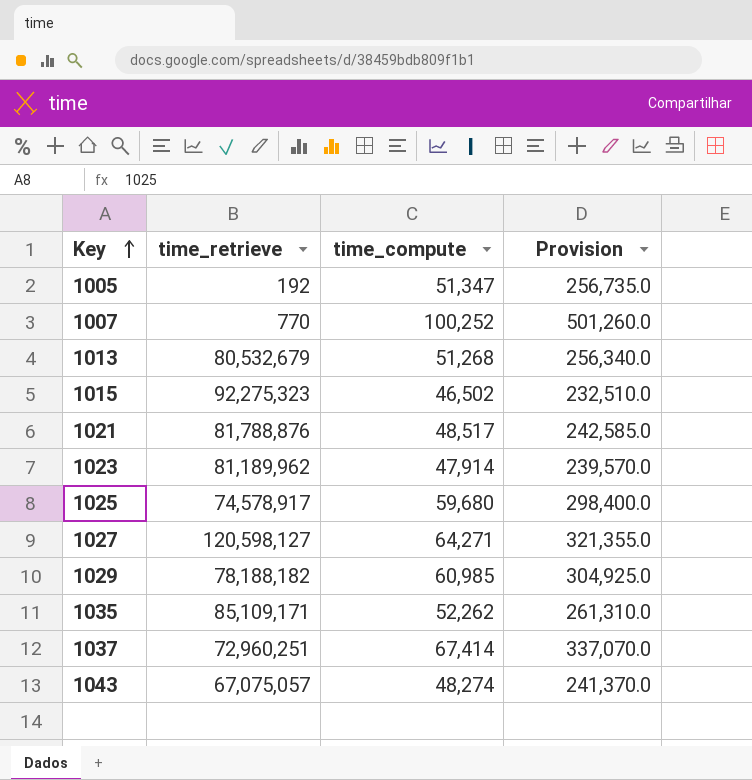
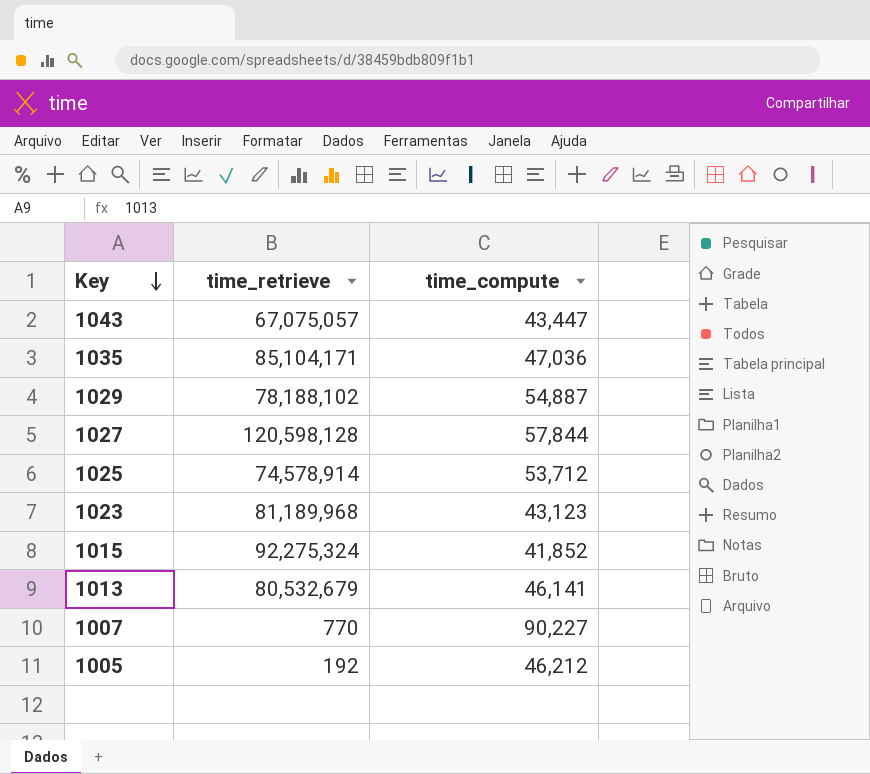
row order: Key ascending -> Key descending
column Provision | formula: [time_compute] * 5 -> none
row 1021: 81,788,876 | 48,517 | 242,585.0 -> none
row 1037: 72,960,251 | 67,414 | 337,070.0 -> none
1043 | time_compute: 48,274 -> 43,447
1035 | time_retrieve: 85,109,171 -> 85,104,171
1035 | time_compute: 52,262 -> 47,036
1029 | time_retrieve: 78,188,182 -> 78,188,102
1029 | time_compute: 60,985 -> 54,887
1027 | time_retrieve: 120,598,127 -> 120,598,128
1027 | time_compute: 64,271 -> 57,844
1025 | time_retrieve: 74,578,917 -> 74,578,914
1025 | time_compute: 59,680 -> 53,712
1023 | time_retrieve: 81,189,962 -> 81,189,968
1023 | time_compute: 47,914 -> 43,123
1015 | time_retrieve: 92,275,323 -> 92,275,324
1015 | time_compute: 46,502 -> 41,852
1013 | time_compute: 51,268 -> 46,141
1007 | time_compute: 100,252 -> 90,227
1005 | time_compute: 51,347 -> 46,212

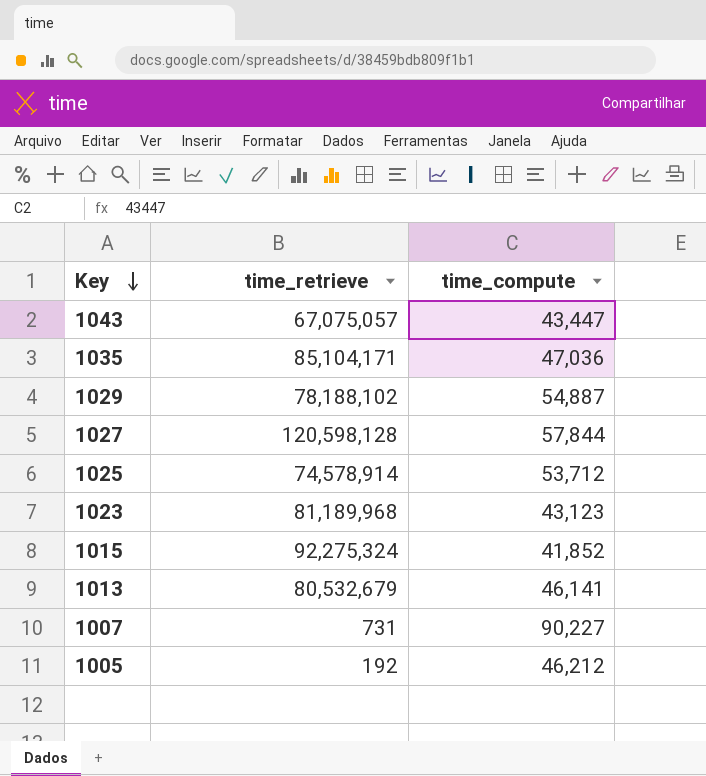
1007 | time_retrieve: 770 -> 731

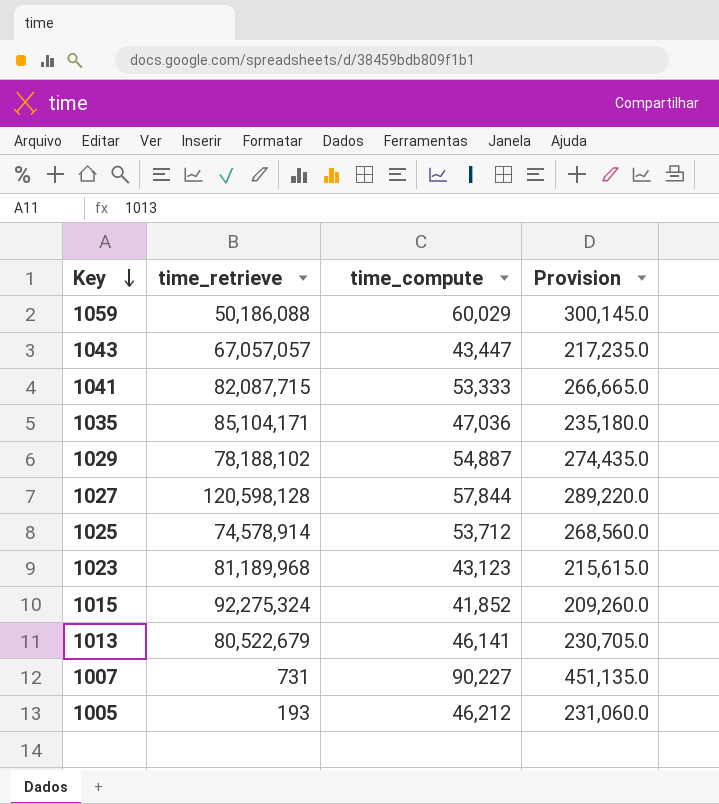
column Provision | formula: none -> [time_compute] * 5
row 1059: none -> 50,186,088 | 60,029 | 300,145.0
1043 | time_retrieve: 67,075,057 -> 67,057,057
row 1041: none -> 82,087,715 | 53,333 | 266,665.0
1013 | time_retrieve: 80,532,679 -> 80,522,679
1005 | time_retrieve: 192 -> 193

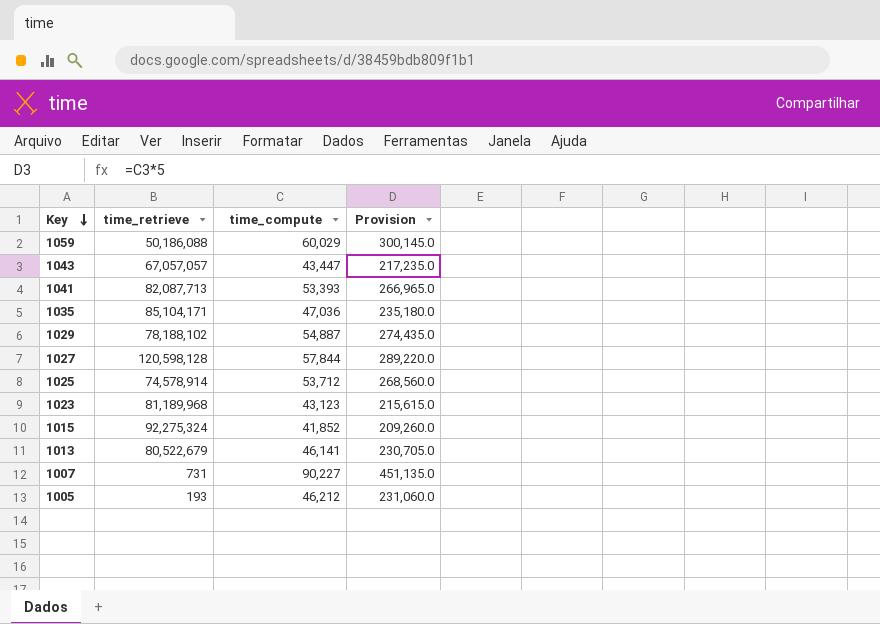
1041 | time_retrieve: 82,087,715 -> 82,087,713
1041 | time_compute: 53,333 -> 53,393
1041 | Provision: 266,665.0 -> 266,965.0

